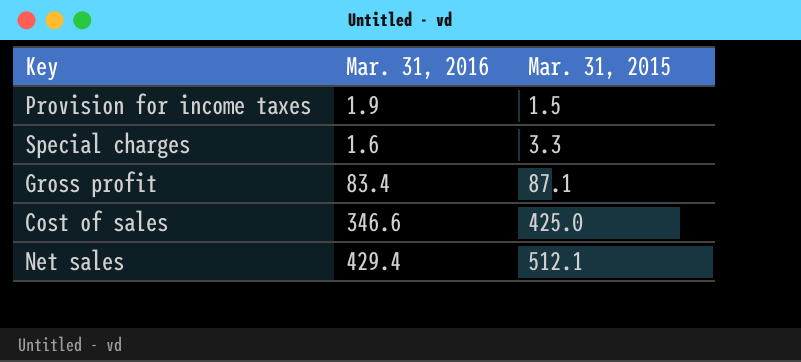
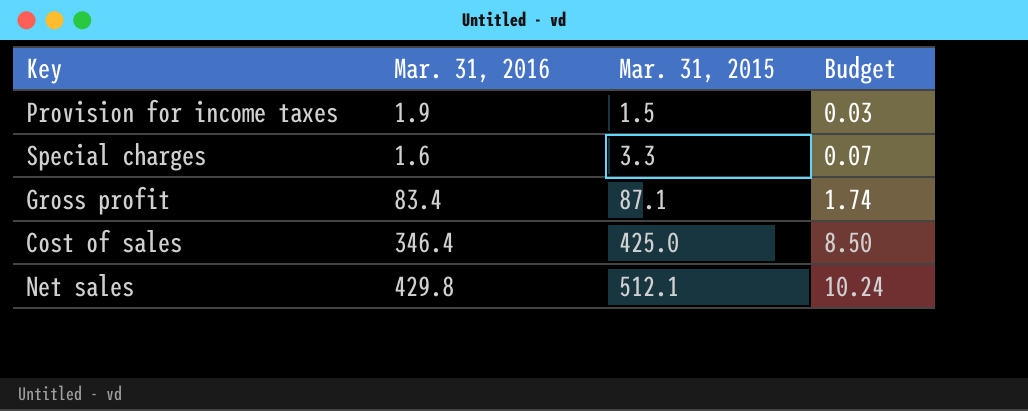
column Budget | formula: none -> [Mar. 31, 2015] * 0.02
Cost of sales | Mar. 31, 2016: 346.6 -> 346.4
Net sales | Mar. 31, 2016: 429.4 -> 429.8

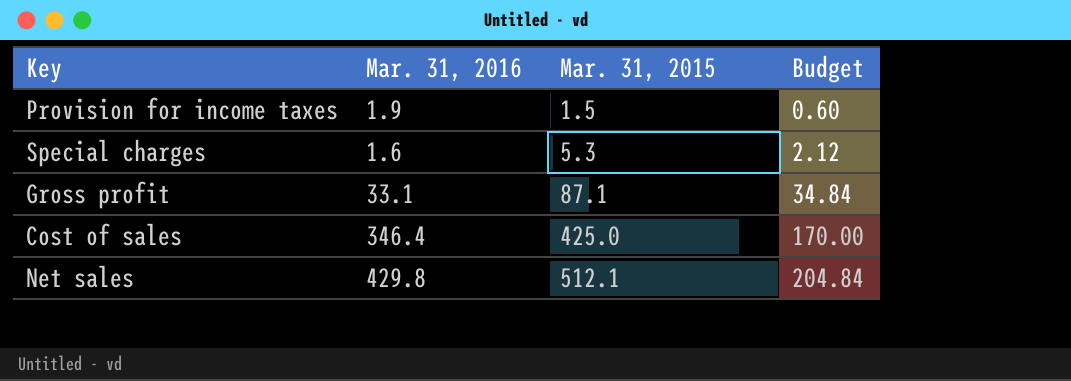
column Budget | formula: [Mar. 31, 2015] * 0.02 -> [Mar. 31, 2015] * 0.4
Special charges | Mar. 31, 2015: 3.3 -> 5.3
Gross profit | Mar. 31, 2016: 83.4 -> 33.1

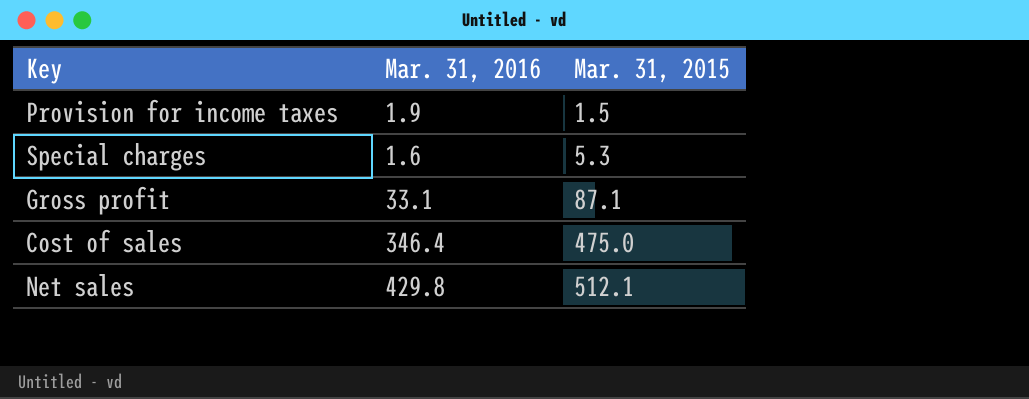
column Budget | formula: [Mar. 31, 2015] * 0.4 -> none
Cost of sales | Mar. 31, 2015: 425.0 -> 475.0

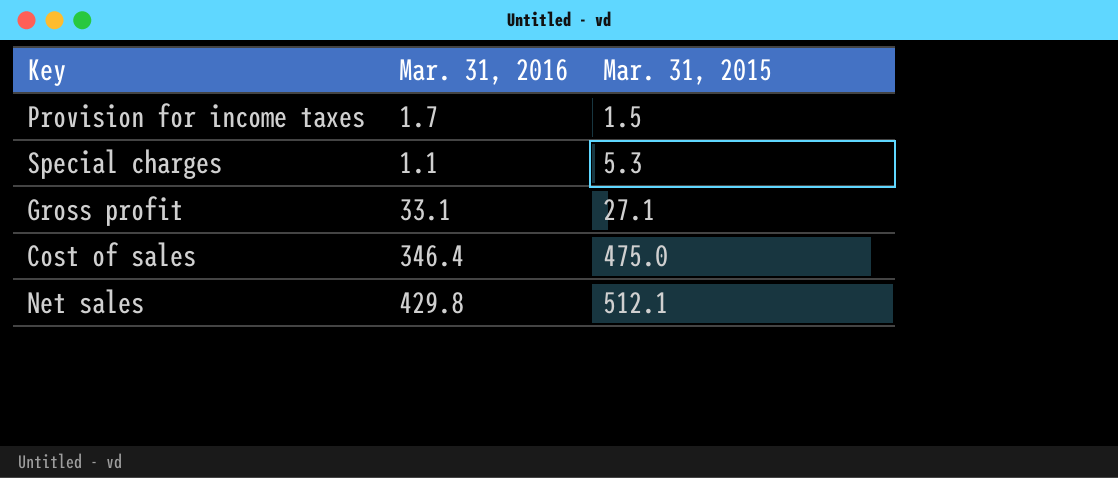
Provision for income taxes | Mar. 31, 2016: 1.9 -> 1.7
Special charges | Mar. 31, 2016: 1.6 -> 1.1
Gross profit | Mar. 31, 2015: 87.1 -> 27.1

